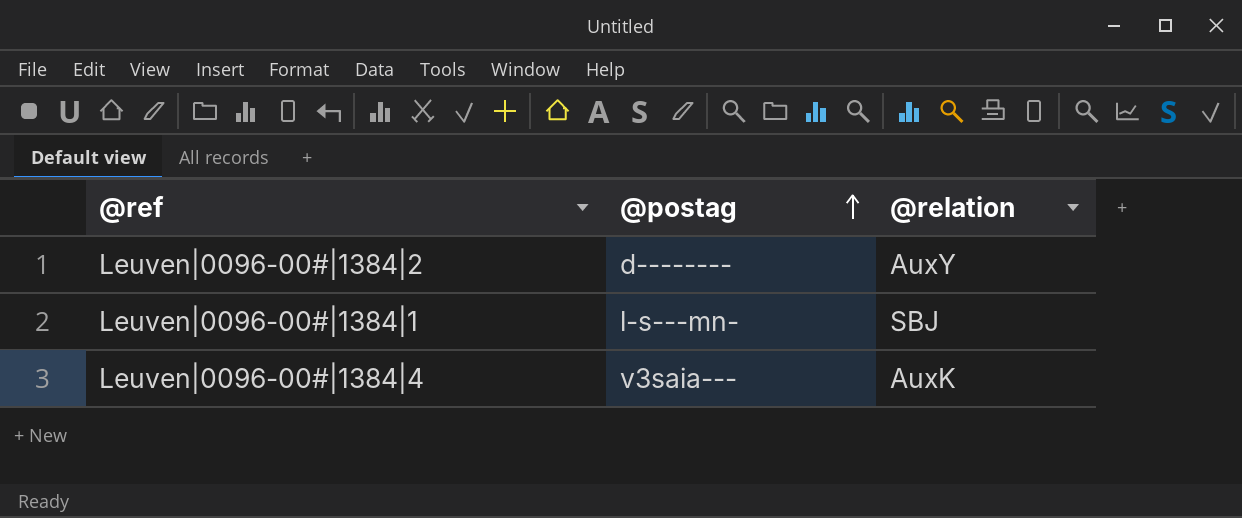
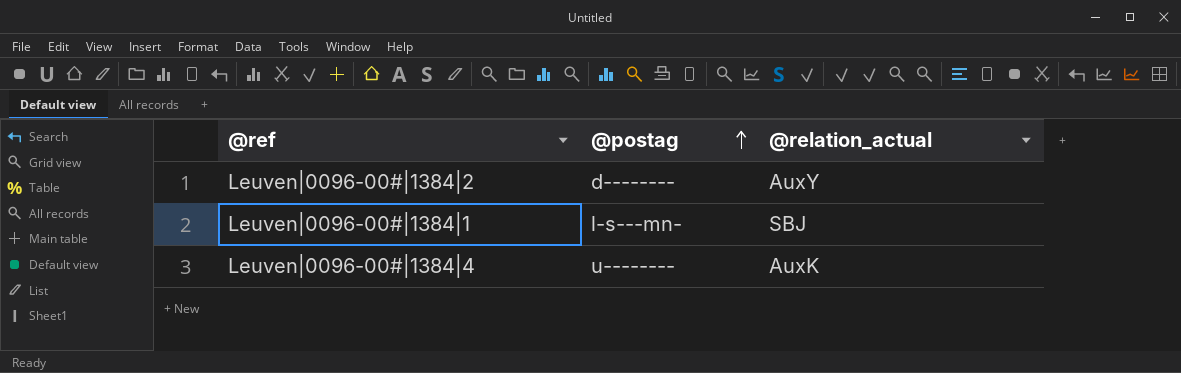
column name: @relation -> @relation_actual
Leuven|0096-00#|1384|4 | @postag: v3saia--- -> u--------

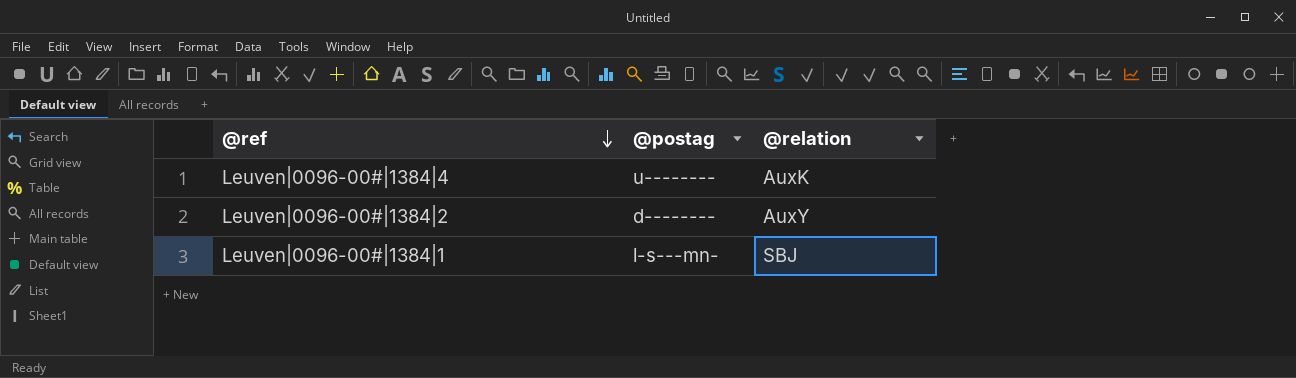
row order: @postag ascending -> @ref descending
column name: @relation_actual -> @relation

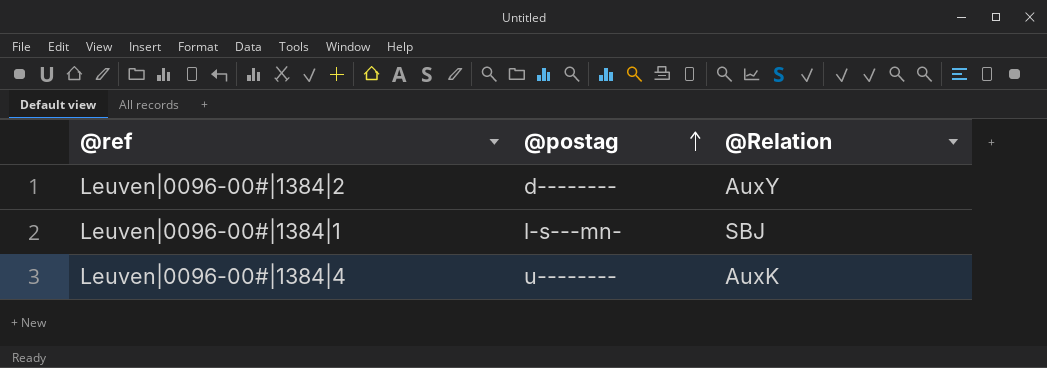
row order: @ref descending -> @postag ascending
column name: @relation -> @Relation

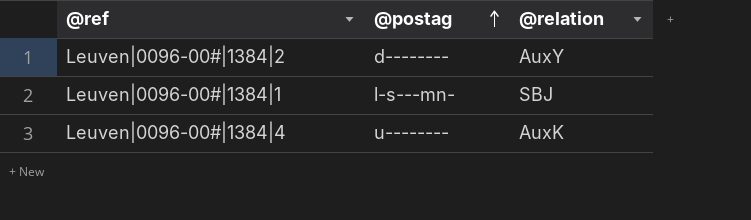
column name: @Relation -> @relation

